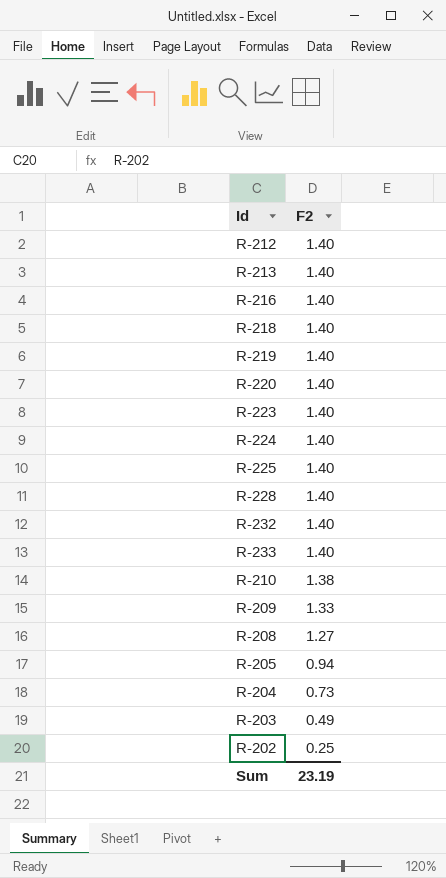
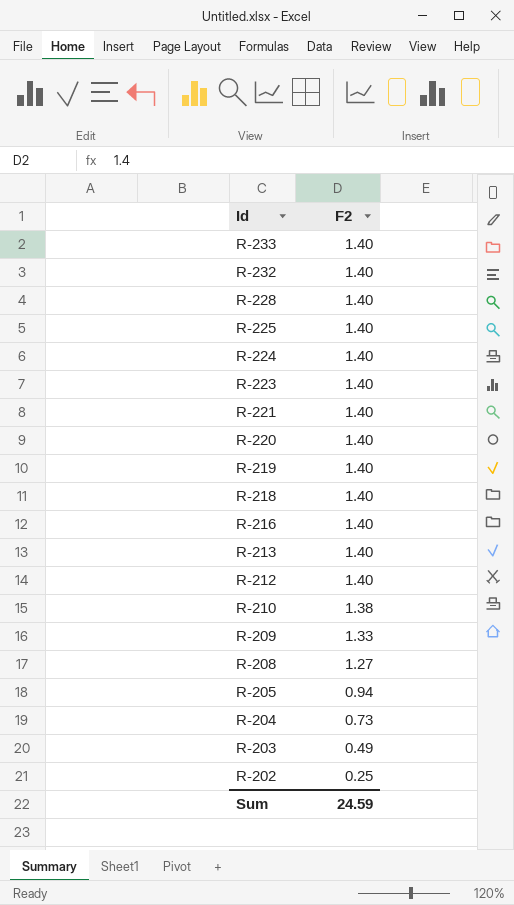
row order: F2 descending -> Id descending
row R-221: none -> 1.40
Sum | F2: 23.19 -> 24.59

